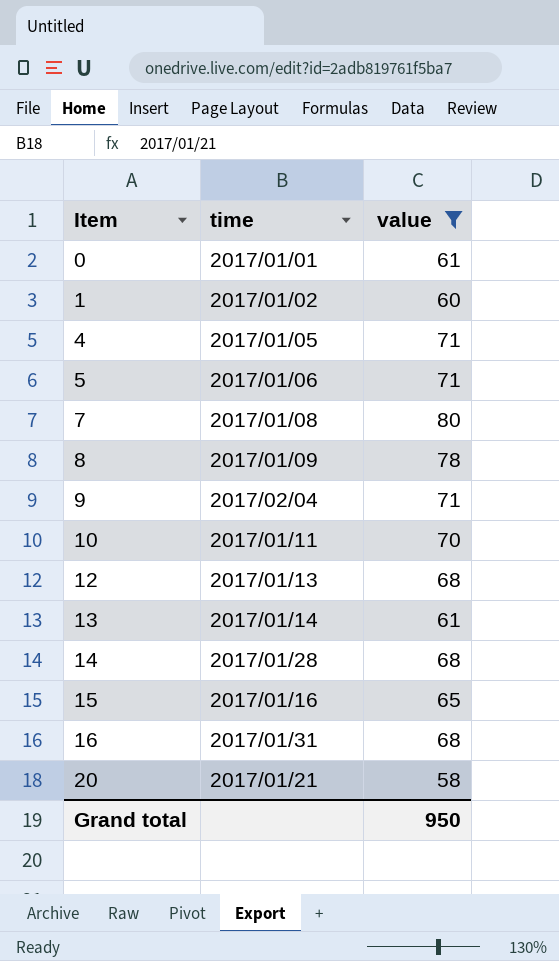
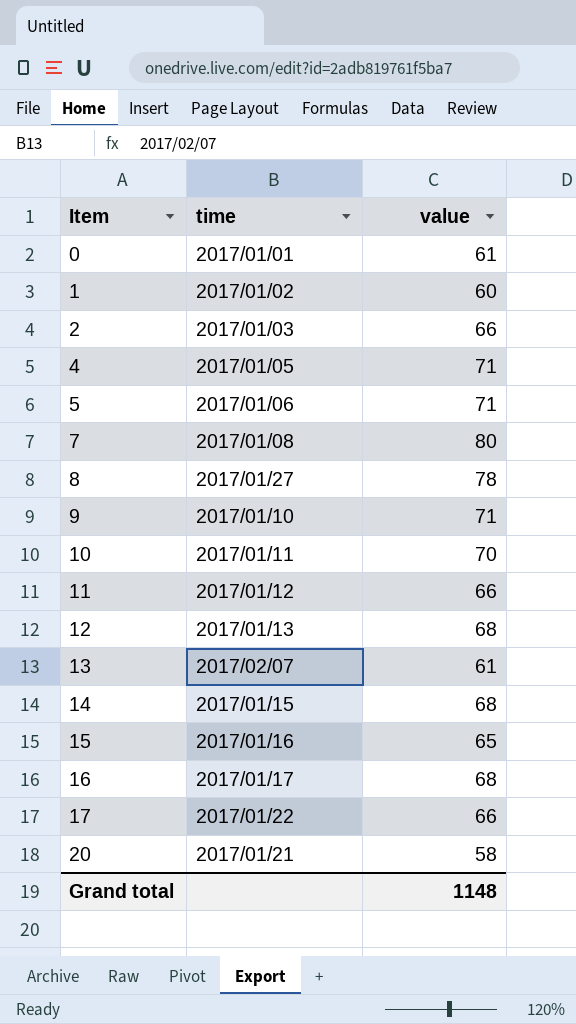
filter: value != 66 -> none
8 | time: 2017/01/09 -> 2017/01/27
9 | time: 2017/02/04 -> 2017/01/10
13 | time: 2017/01/14 -> 2017/02/07
14 | time: 2017/01/28 -> 2017/01/15
16 | time: 2017/01/31 -> 2017/01/17
Grand total | value: 950 -> 1148

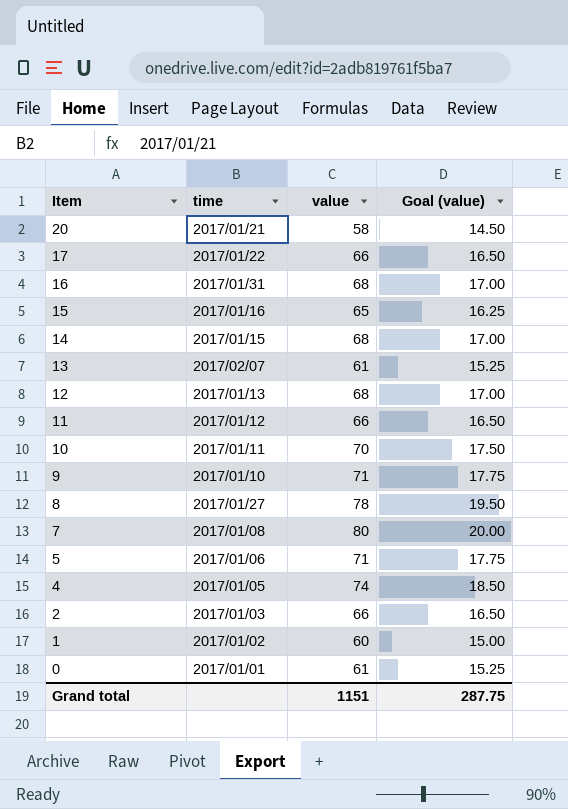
row order: Item ascending -> Item descending
column Goal (value) | formula: none -> [value] * 0.25
16 | time: 2017/01/17 -> 2017/01/31
4 | value: 71 -> 74
Grand total | value: 1148 -> 1151

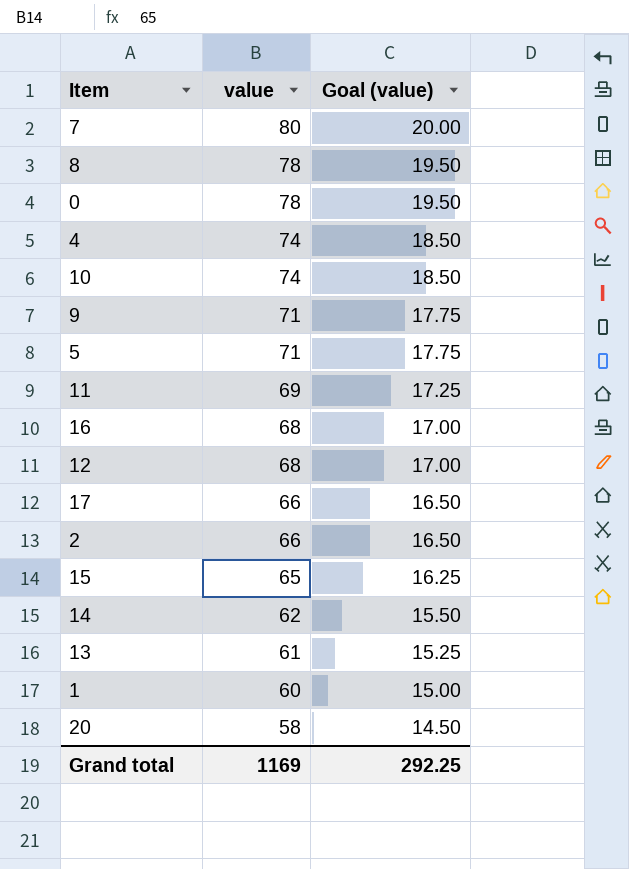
row order: Item descending -> value descending
column time | position: 2 -> none
0 | value: 61 -> 78
0 | Goal (value): 15.25 -> 19.50
10 | value: 70 -> 74
10 | Goal (value): 17.50 -> 18.50
11 | value: 66 -> 69
11 | Goal (value): 16.50 -> 17.25
14 | value: 68 -> 62
14 | Goal (value): 17.00 -> 15.50
Grand total | value: 1151 -> 1169
Grand total | Goal (value): 287.75 -> 292.25

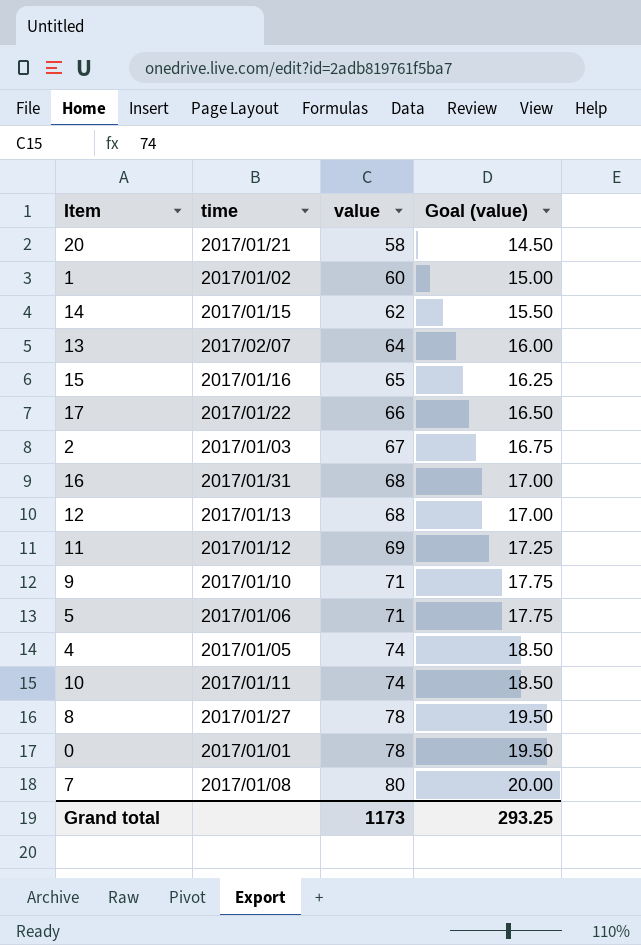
row order: value descending -> value ascending
column time | position: none -> 2
13 | value: 61 -> 64
13 | Goal (value): 15.25 -> 16.00
2 | value: 66 -> 67
2 | Goal (value): 16.50 -> 16.75
Grand total | value: 1169 -> 1173
Grand total | Goal (value): 292.25 -> 293.25

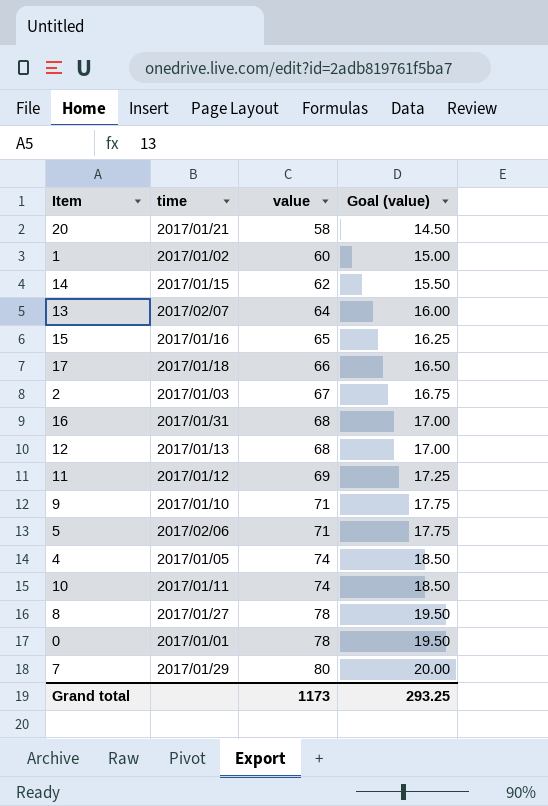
17 | time: 2017/01/22 -> 2017/01/18
5 | time: 2017/01/06 -> 2017/02/06
7 | time: 2017/01/08 -> 2017/01/29

